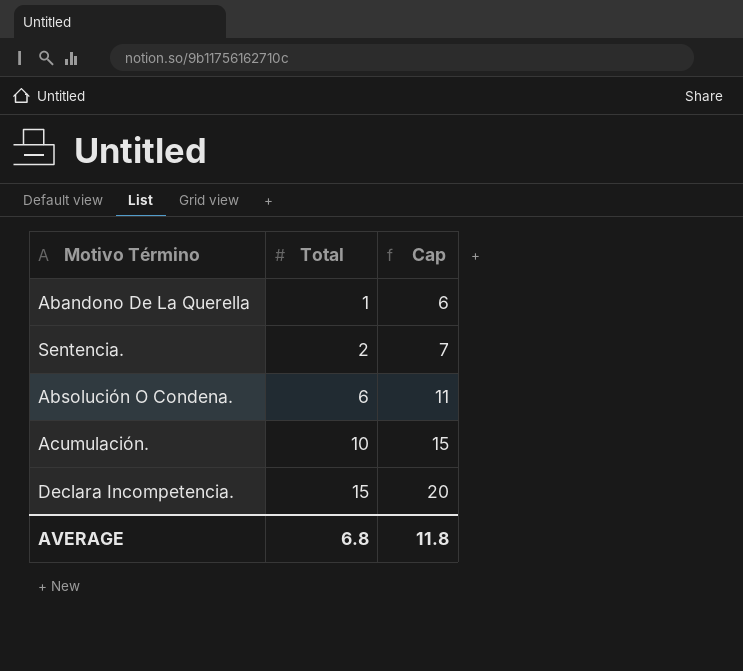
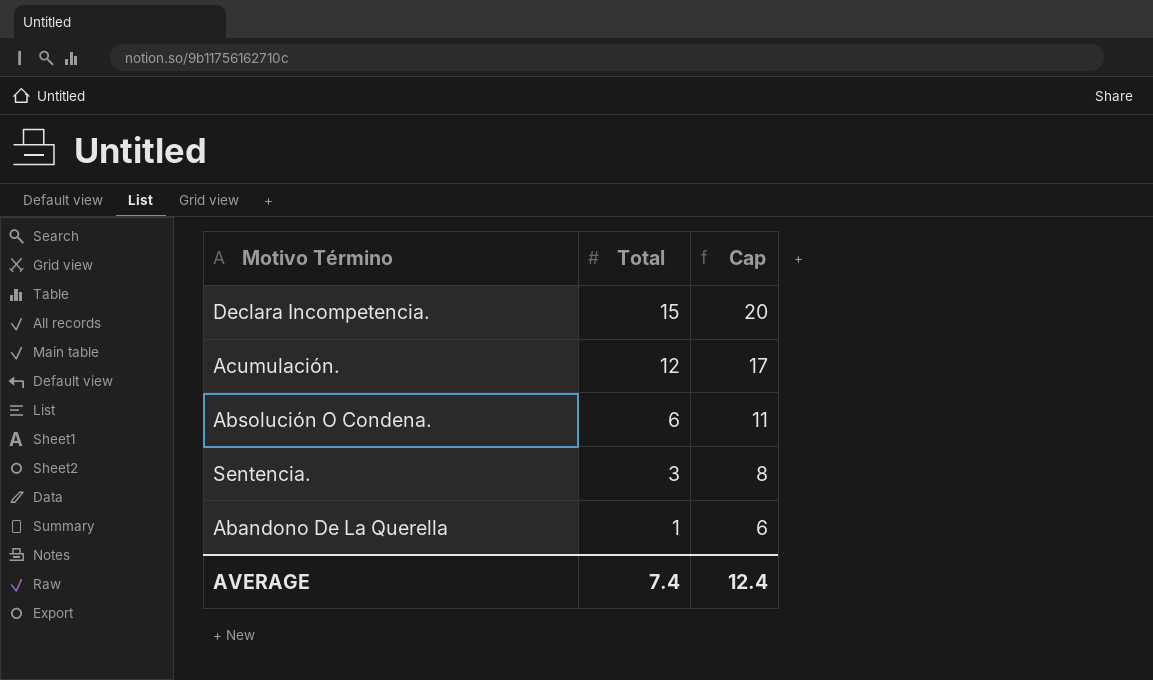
row order: Total ascending -> Total descending
Acumulación. | Total: 10 -> 12
Acumulación. | Cap: 15 -> 17
Sentencia. | Total: 2 -> 3
Sentencia. | Cap: 7 -> 8
AVERAGE | Total: 6.8 -> 7.4
AVERAGE | Cap: 11.8 -> 12.4

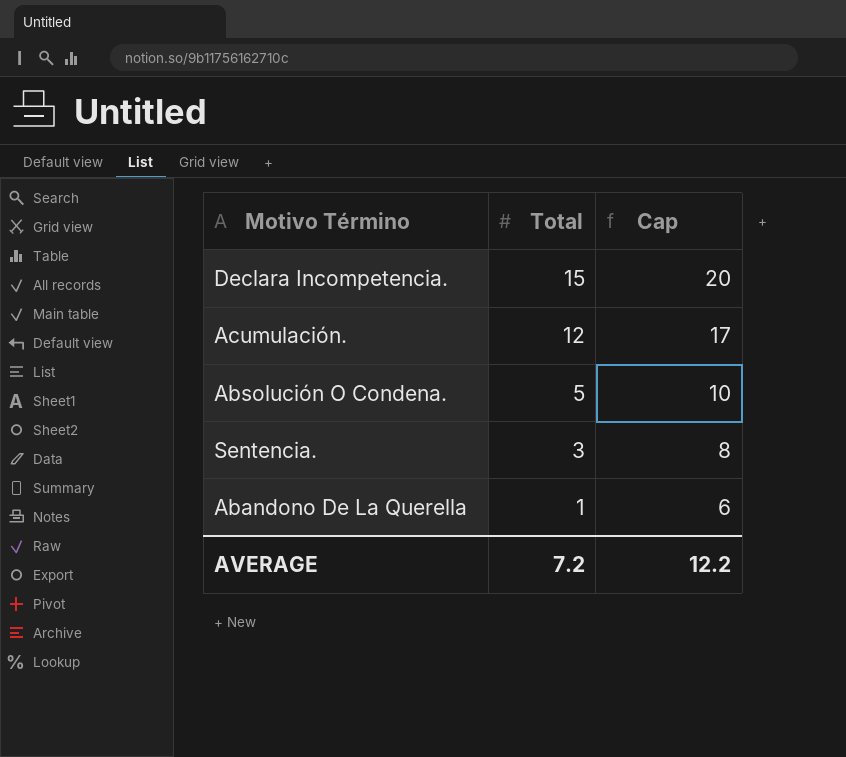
Absolución O Condena. | Total: 6 -> 5
Absolución O Condena. | Cap: 11 -> 10
AVERAGE | Total: 7.4 -> 7.2
AVERAGE | Cap: 12.4 -> 12.2

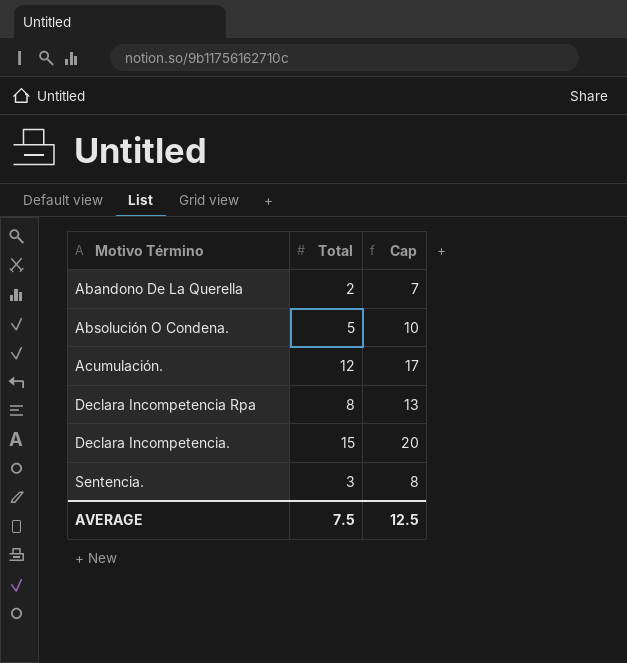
row order: Total descending -> Motivo Término ascending
Abandono De La Querella | Total: 1 -> 2
Abandono De La Querella | Cap: 6 -> 7
row Declara Incompetencia Rpa: none -> 8 | 13
AVERAGE | Total: 7.2 -> 7.5
AVERAGE | Cap: 12.2 -> 12.5

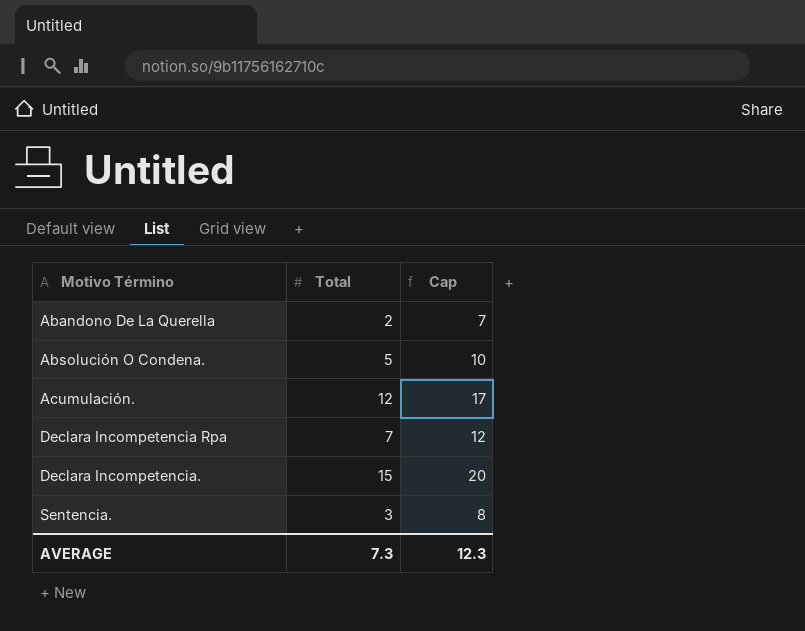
Declara Incompetencia Rpa | Total: 8 -> 7
Declara Incompetencia Rpa | Cap: 13 -> 12
AVERAGE | Total: 7.5 -> 7.3
AVERAGE | Cap: 12.5 -> 12.3

